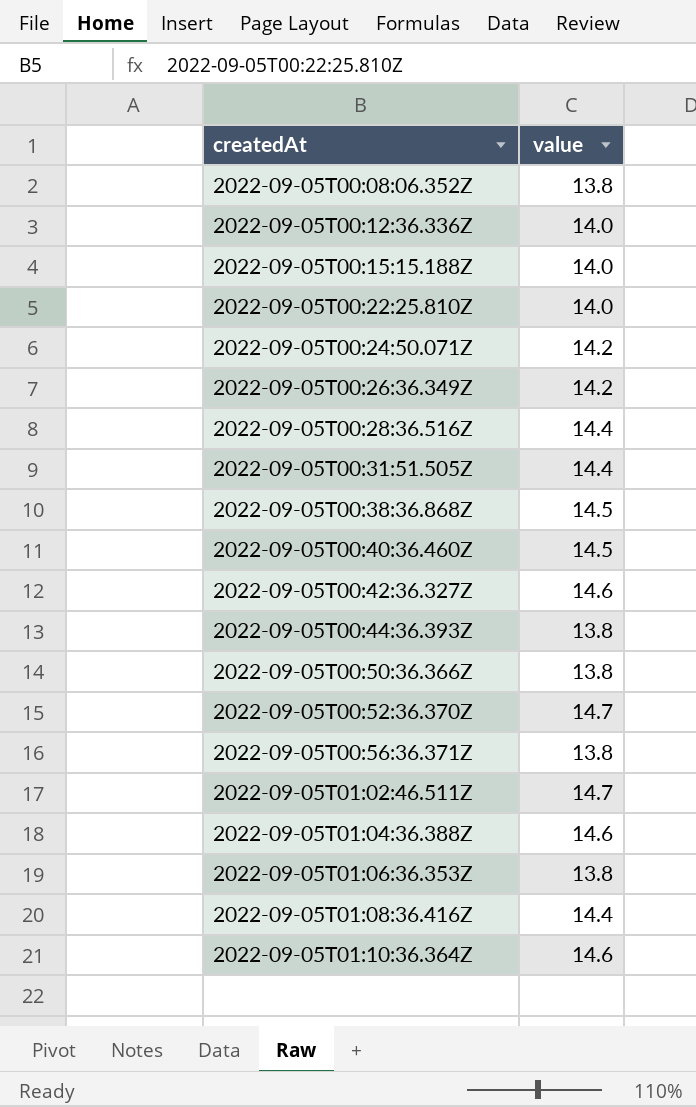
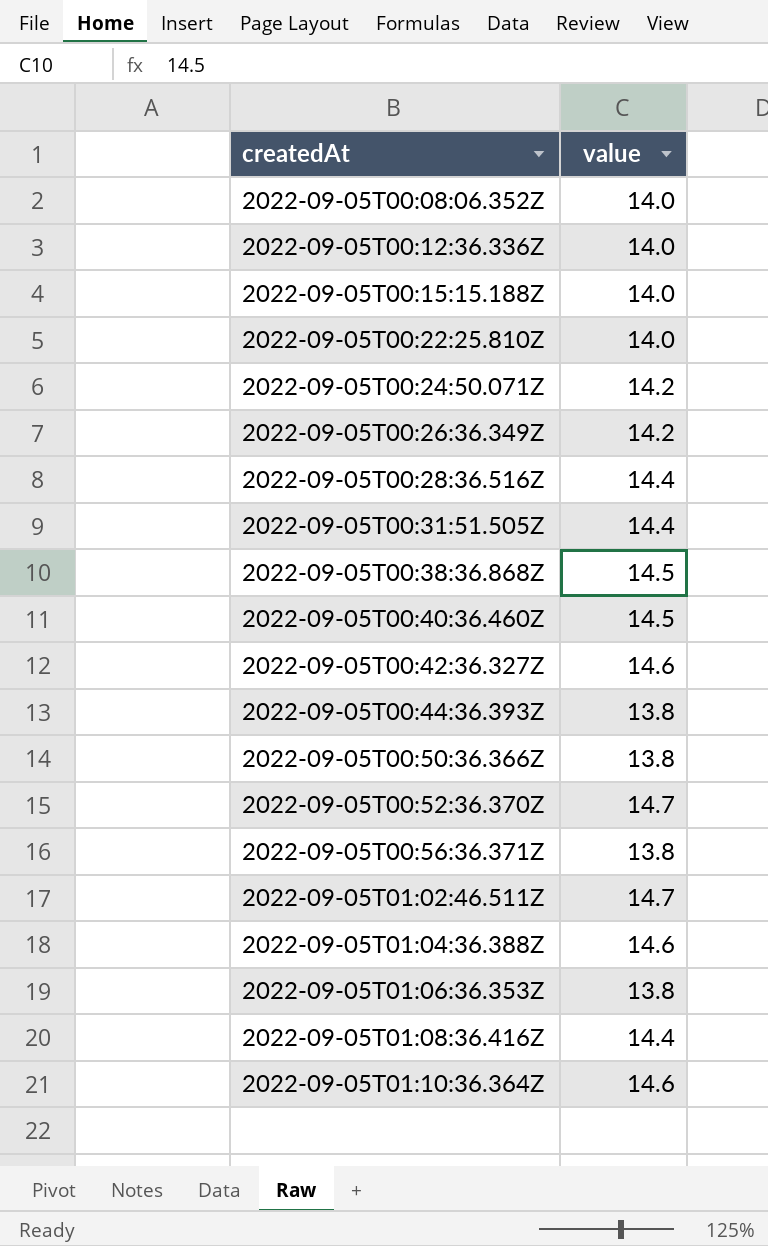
2022-09-05T00:08:06.352Z | value: 13.8 -> 14.0

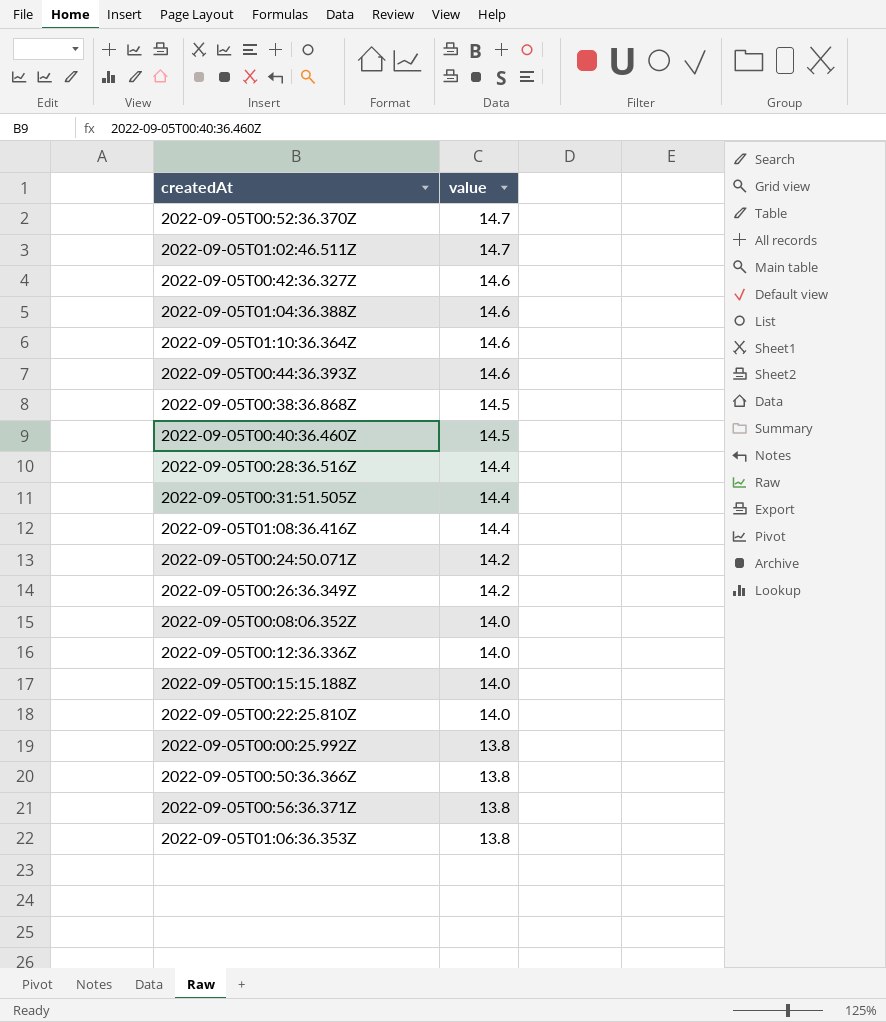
row order: createdAt ascending -> value descending
2022-09-05T00:44:36.393Z | value: 13.8 -> 14.6
row 2022-09-05T00:00:25.992Z: none -> 13.8

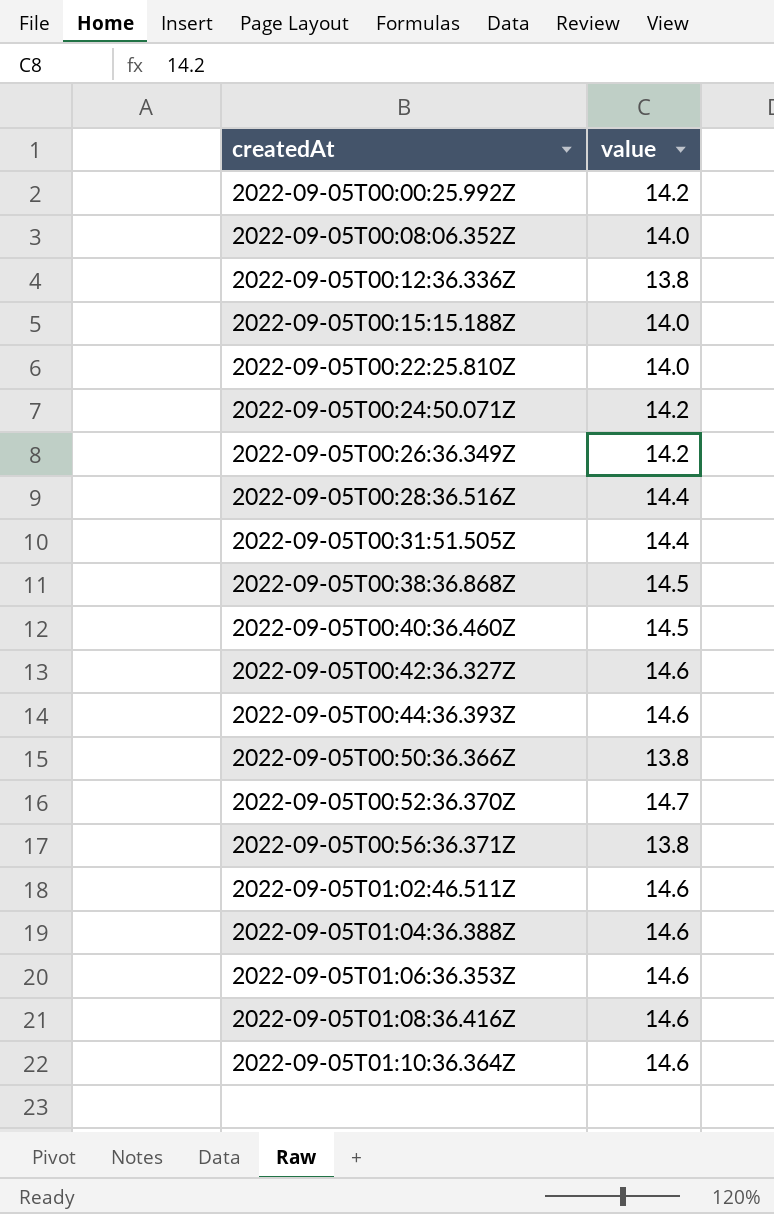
row order: value descending -> createdAt ascending
2022-09-05T00:00:25.992Z | value: 13.8 -> 14.2
2022-09-05T00:12:36.336Z | value: 14.0 -> 13.8
2022-09-05T01:02:46.511Z | value: 14.7 -> 14.6
2022-09-05T01:06:36.353Z | value: 13.8 -> 14.6
2022-09-05T01:08:36.416Z | value: 14.4 -> 14.6

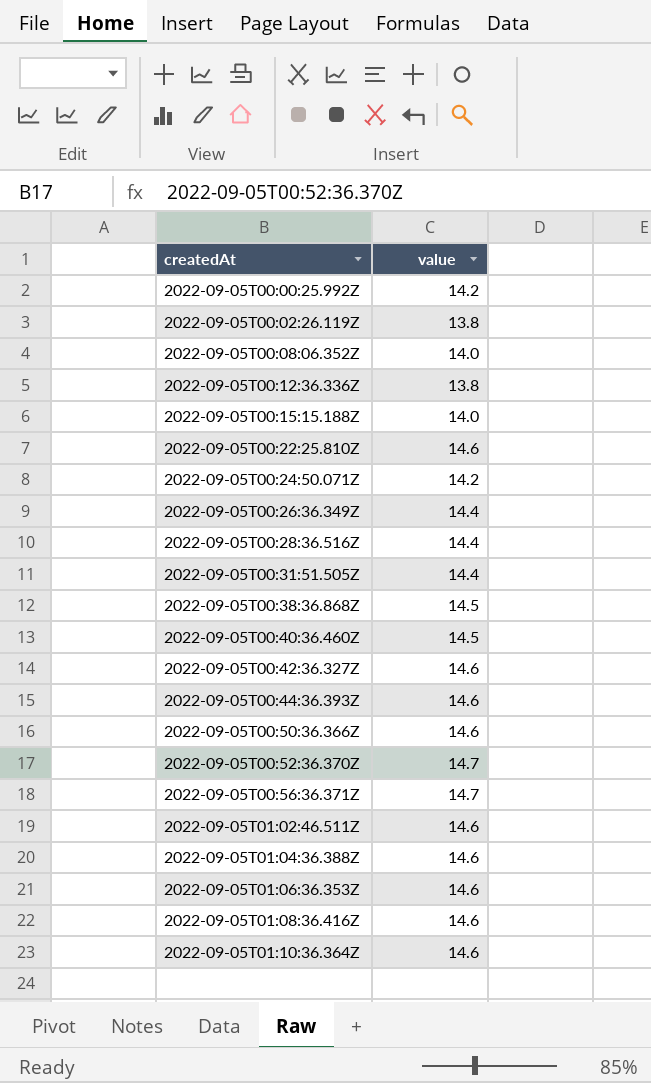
row 2022-09-05T00:02:26.119Z: none -> 13.8
2022-09-05T00:22:25.810Z | value: 14.0 -> 14.6
2022-09-05T00:26:36.349Z | value: 14.2 -> 14.4
2022-09-05T00:50:36.366Z | value: 13.8 -> 14.6
2022-09-05T00:56:36.371Z | value: 13.8 -> 14.7

